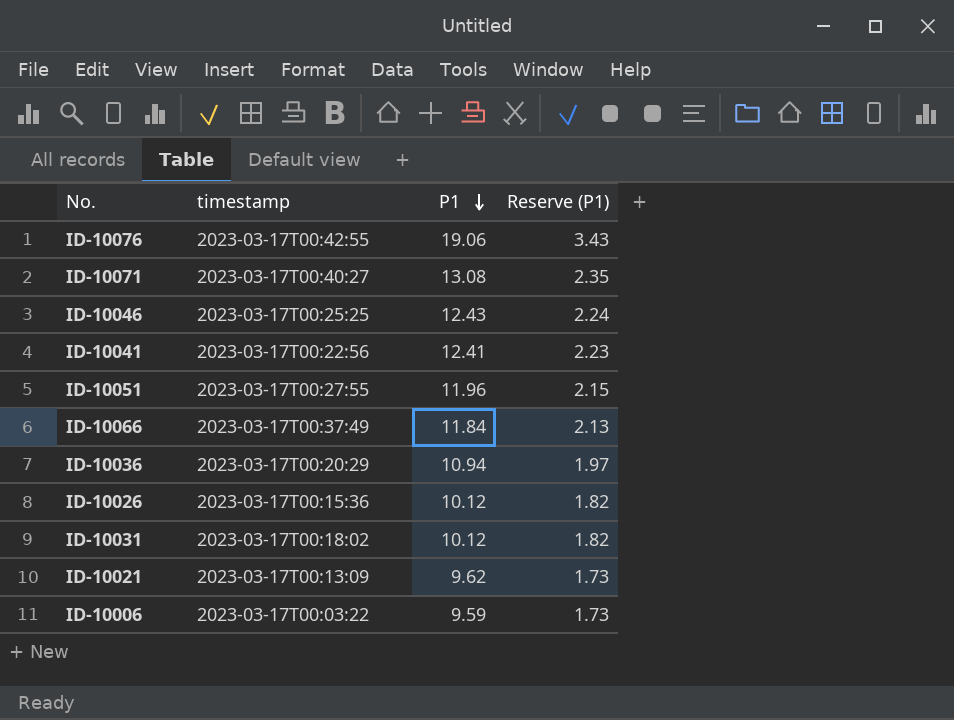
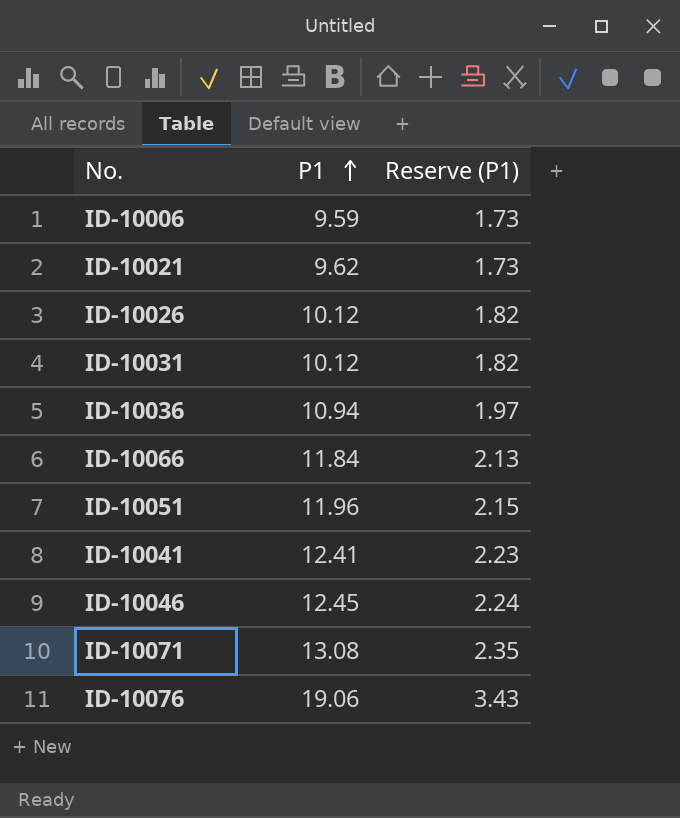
row order: P1 descending -> P1 ascending
column timestamp | position: 2 -> none
ID-10046 | P1: 12.43 -> 12.45

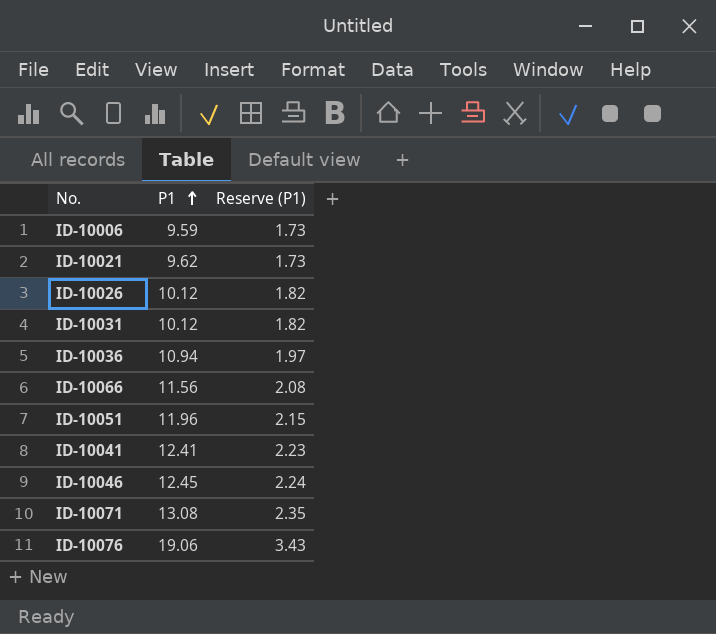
ID-10066 | P1: 11.84 -> 11.56
ID-10066 | Reserve (P1): 2.13 -> 2.08

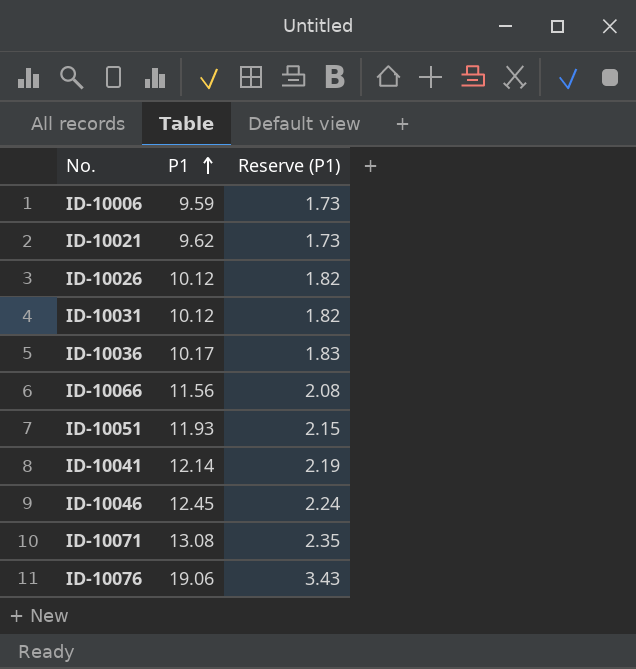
ID-10036 | P1: 10.94 -> 10.17
ID-10036 | Reserve (P1): 1.97 -> 1.83
ID-10051 | P1: 11.96 -> 11.93
ID-10041 | P1: 12.41 -> 12.14
ID-10041 | Reserve (P1): 2.23 -> 2.19

